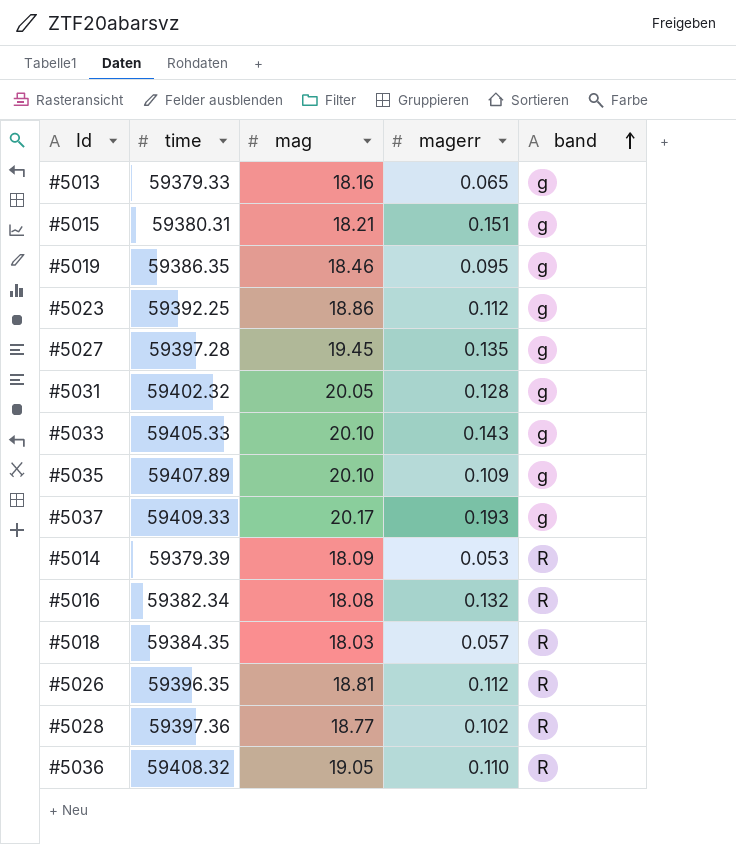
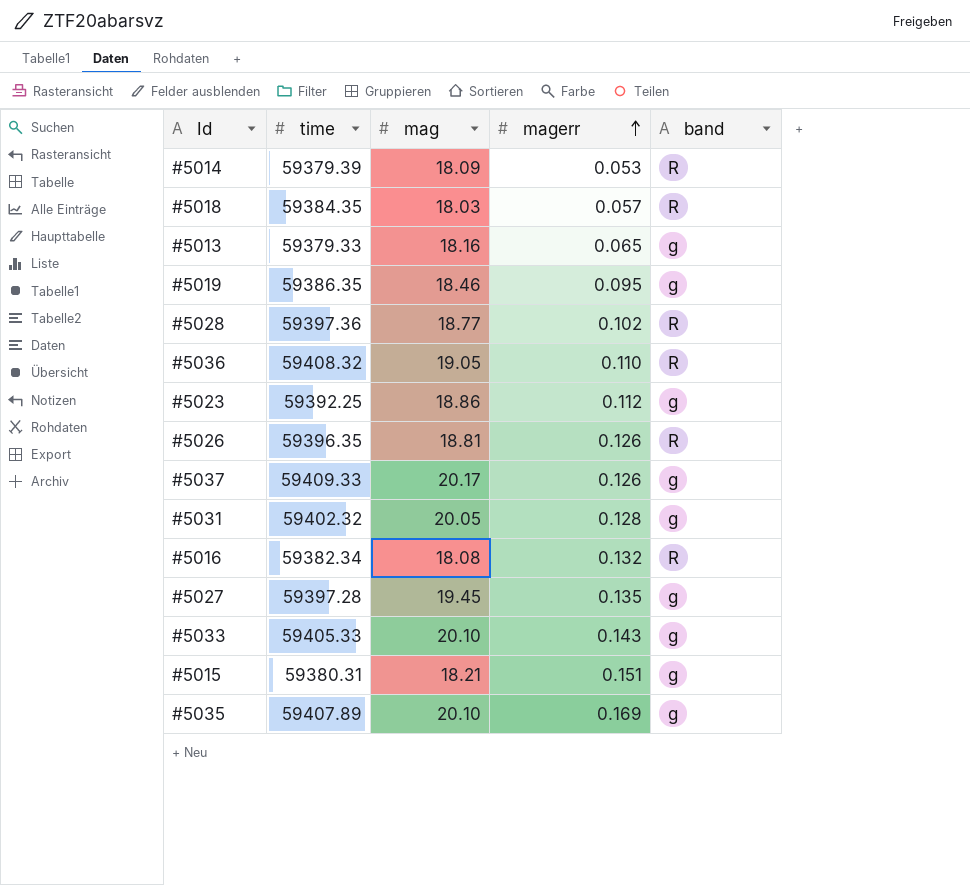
row order: band ascending -> magerr ascending
#5026 | magerr: 0.112 -> 0.126
#5037 | magerr: 0.193 -> 0.126
#5035 | magerr: 0.109 -> 0.169

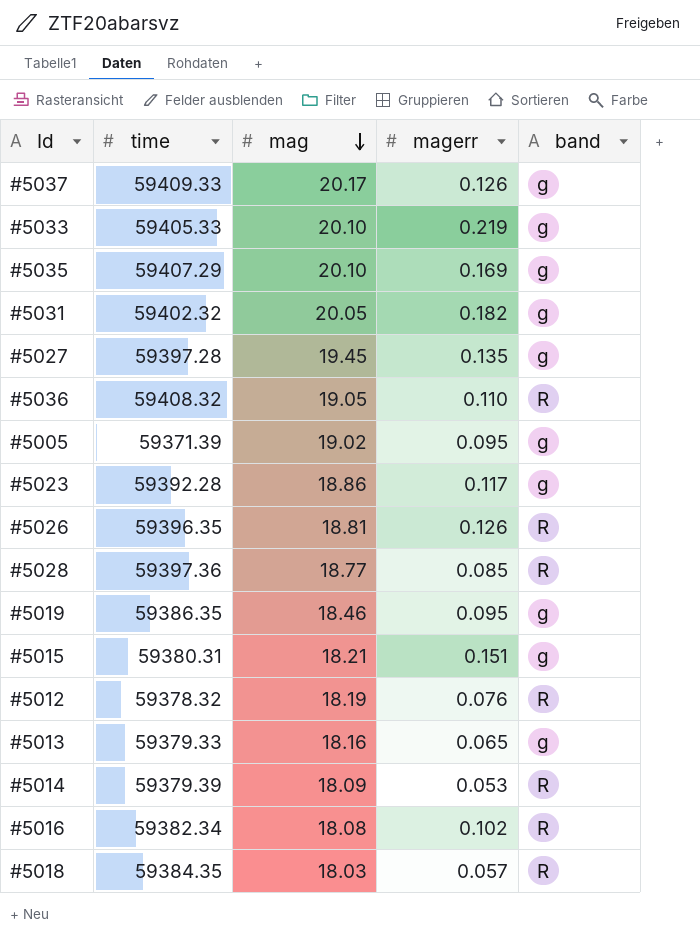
row order: magerr ascending -> mag descending
#5033 | magerr: 0.143 -> 0.219
#5035 | time: 59407.89 -> 59407.29
#5031 | magerr: 0.128 -> 0.182
row #5005: none -> 59371.39 | 19.02 | 0.095 | g
#5023 | time: 59392.25 -> 59392.28
#5023 | magerr: 0.112 -> 0.117
#5028 | magerr: 0.102 -> 0.085
row #5012: none -> 59378.32 | 18.19 | 0.076 | R
#5016 | magerr: 0.132 -> 0.102

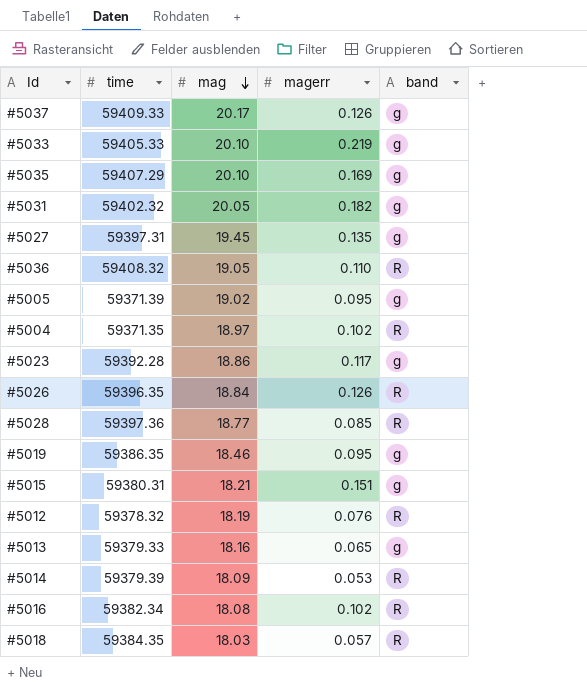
#5027 | time: 59397.28 -> 59397.31
row #5004: none -> 59371.35 | 18.97 | 0.102 | R
#5026 | mag: 18.81 -> 18.84

